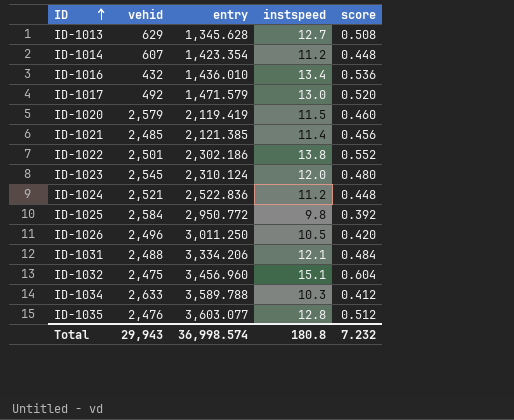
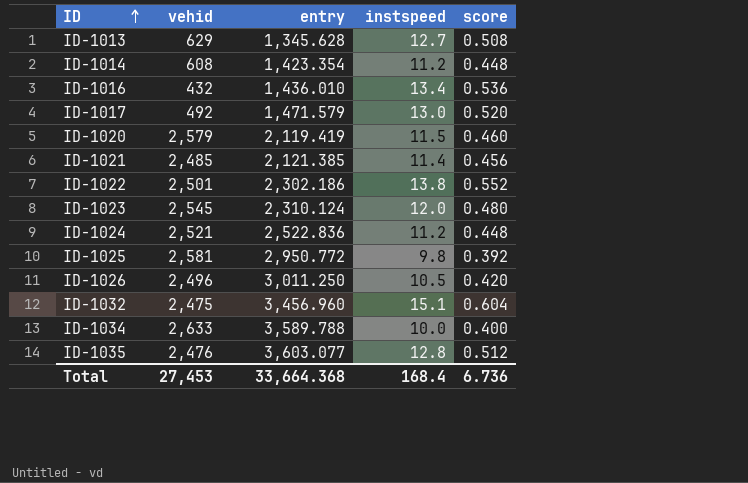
row ID-1031: 2,488 | 3,334.206 | 12.1 | 0.484 -> none
ID-1014 | vehid: 607 -> 608
ID-1025 | vehid: 2,584 -> 2,581
ID-1034 | instspeed: 10.3 -> 10.0
ID-1034 | score: 0.412 -> 0.400
Total | vehid: 29,943 -> 27,453
Total | entry: 36,998.574 -> 33,664.368
Total | instspeed: 180.8 -> 168.4
Total | score: 7.232 -> 6.736

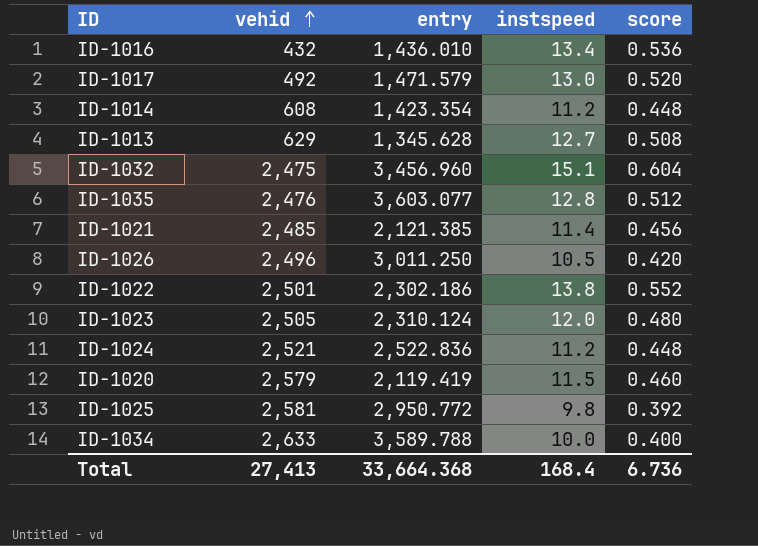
row order: ID ascending -> vehid ascending
ID-1023 | vehid: 2,545 -> 2,505
Total | vehid: 27,453 -> 27,413

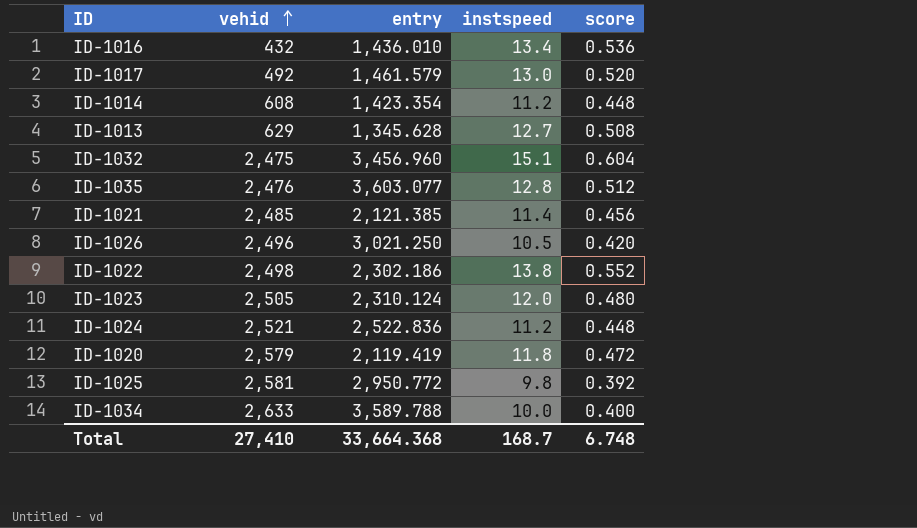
ID-1017 | entry: 1,471.579 -> 1,461.579
ID-1026 | entry: 3,011.250 -> 3,021.250
ID-1022 | vehid: 2,501 -> 2,498
ID-1020 | instspeed: 11.5 -> 11.8
ID-1020 | score: 0.460 -> 0.472
Total | vehid: 27,413 -> 27,410
Total | instspeed: 168.4 -> 168.7
Total | score: 6.736 -> 6.748

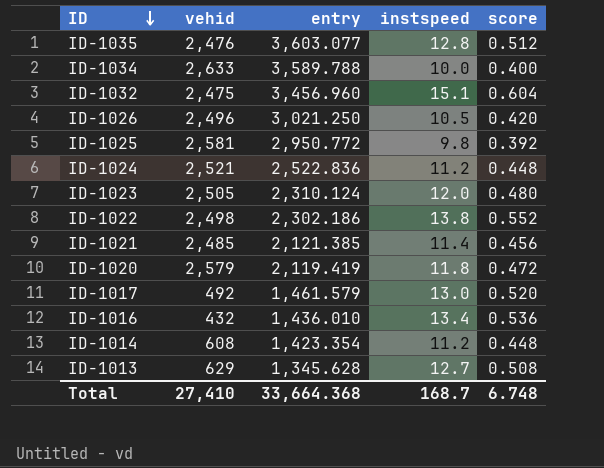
row order: vehid ascending -> ID descending

